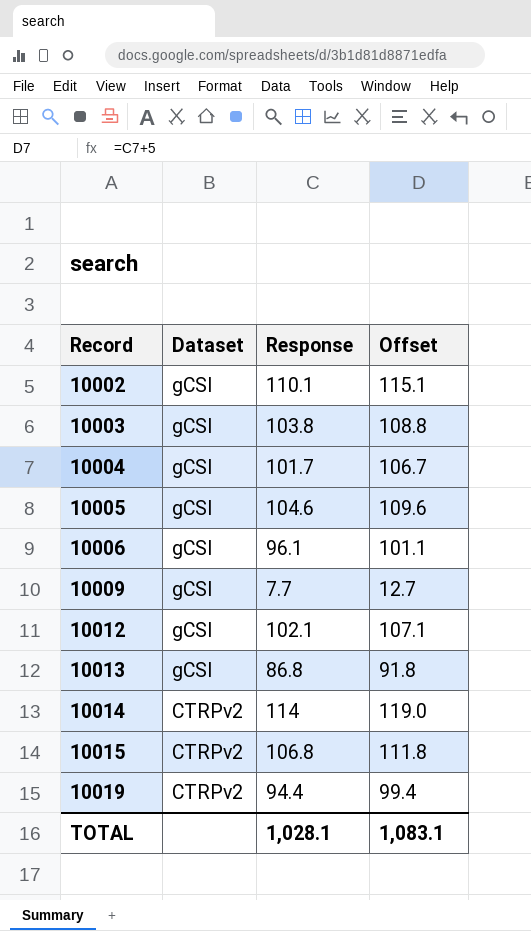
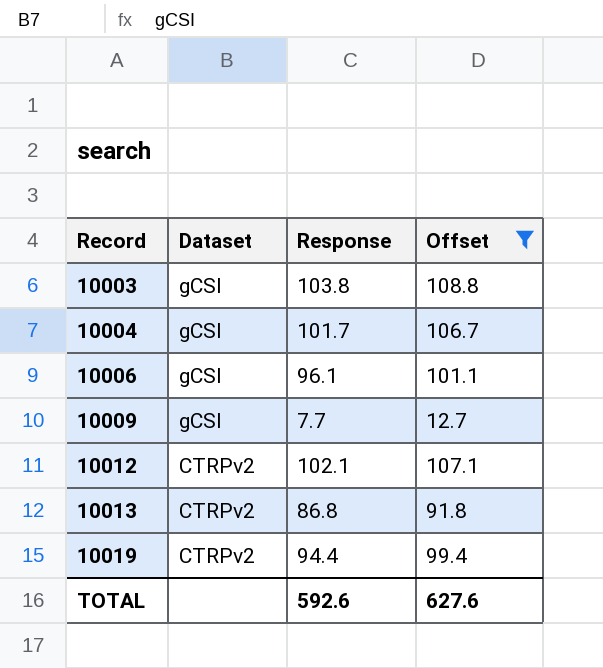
filter: none -> Offset <= 108.8
10012 | Dataset: gCSI -> CTRPv2
10013 | Dataset: gCSI -> CTRPv2
TOTAL | Response: 1,028.1 -> 592.6
TOTAL | Offset: 1,083.1 -> 627.6

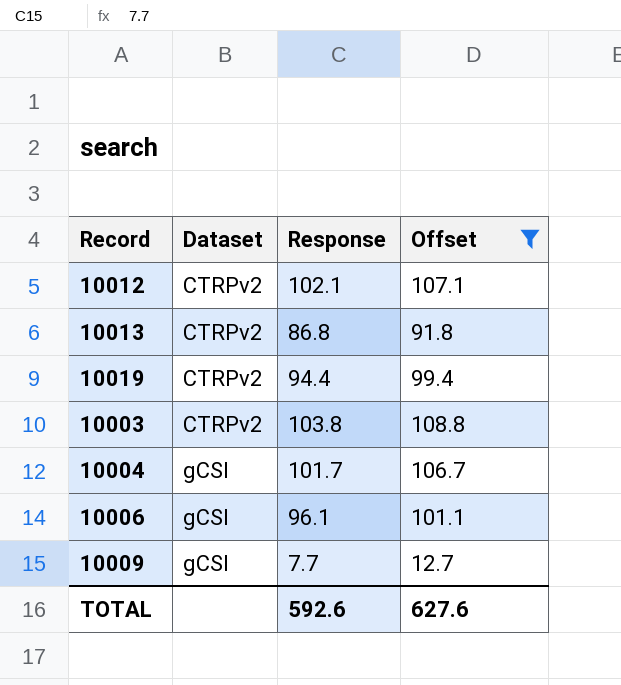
row order: Record ascending -> Dataset ascending
10003 | Dataset: gCSI -> CTRPv2

